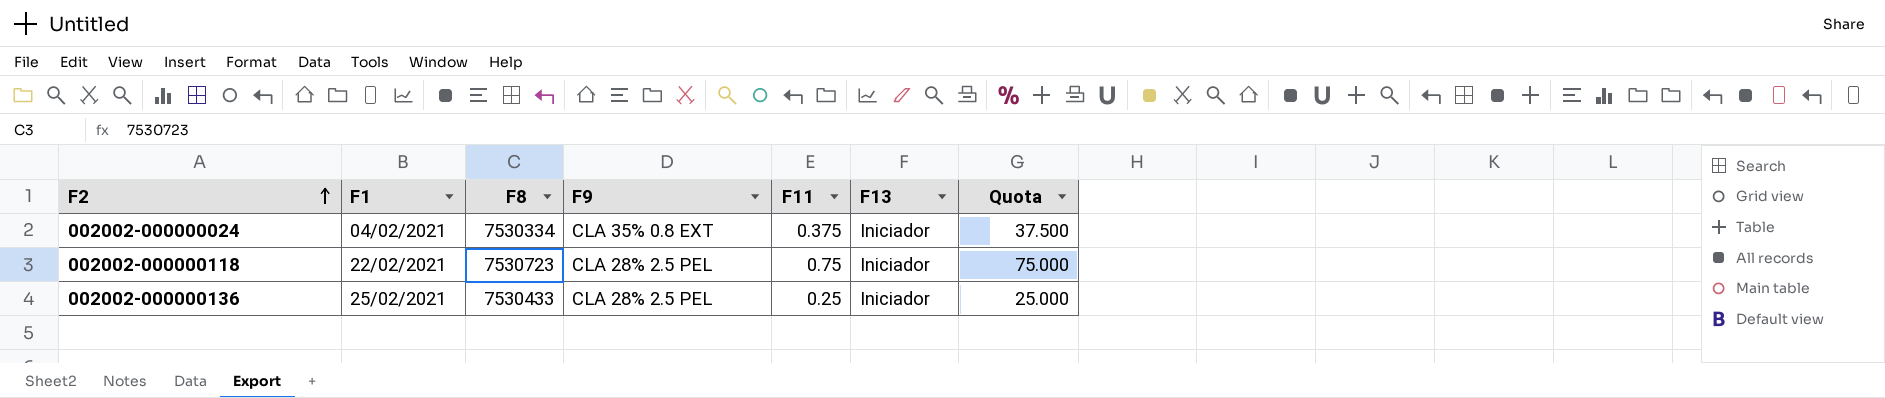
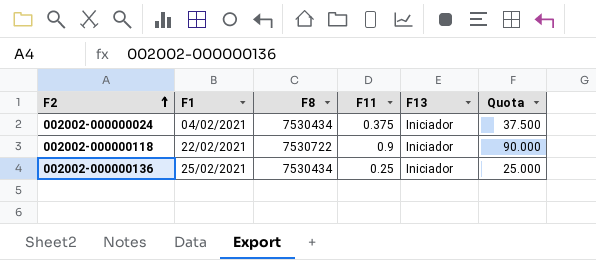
column F9 | position: 4 -> none
002002-000000024 | F8: 7530334 -> 7530434
002002-000000118 | F8: 7530723 -> 7530722
002002-000000118 | F11: 0.75 -> 0.9
002002-000000118 | Quota: 75.000 -> 90.000
002002-000000136 | F8: 7530433 -> 7530434

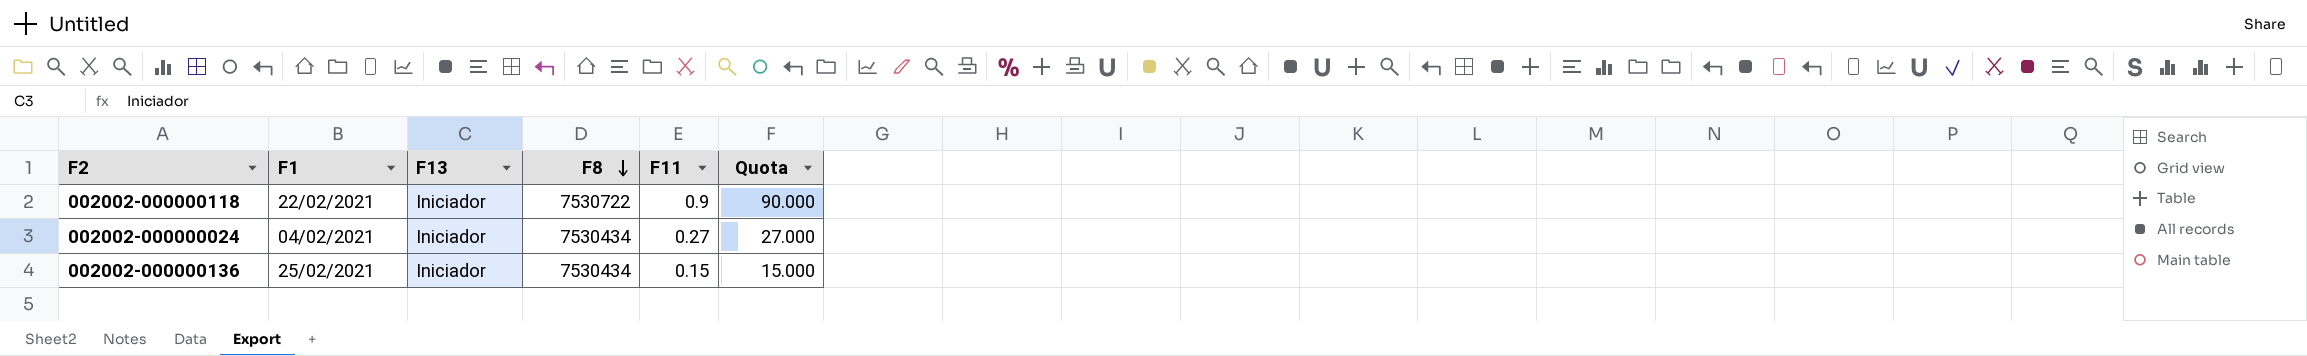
row order: F2 ascending -> F8 descending
column F13 | position: 5 -> 3
002002-000000024 | F11: 0.375 -> 0.27
002002-000000024 | Quota: 37.500 -> 27.000
002002-000000136 | F11: 0.25 -> 0.15
002002-000000136 | Quota: 25.000 -> 15.000

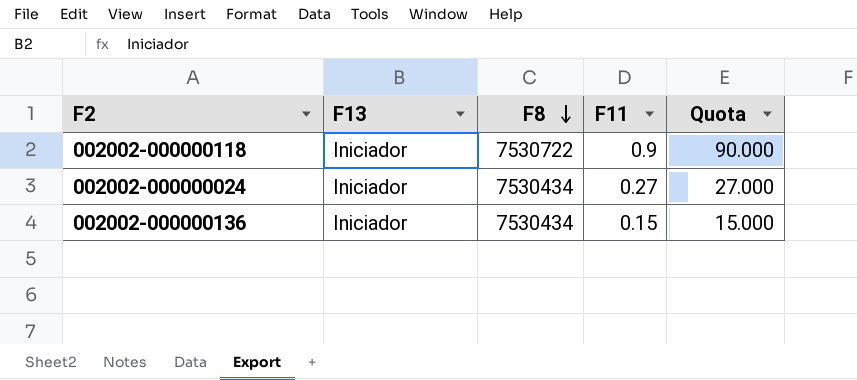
column F1 | position: 2 -> none

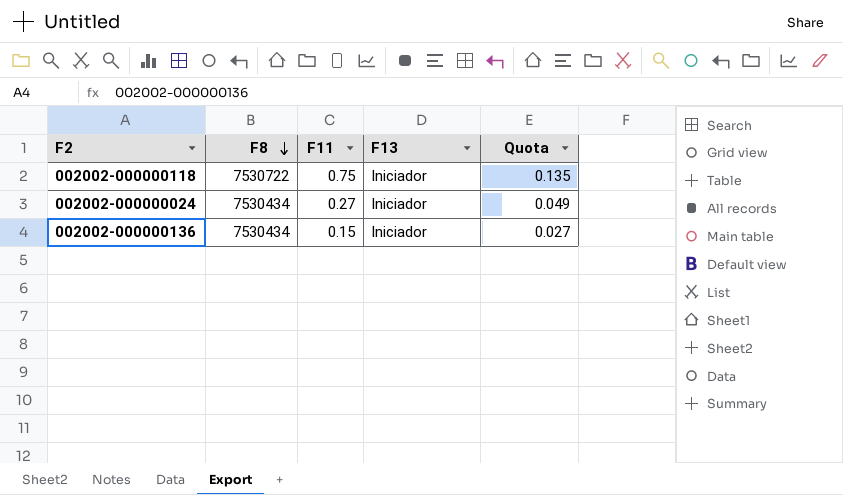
column F13 | position: 2 -> 4
column Quota | formula: [F11] * 100 -> [F11] * 0.18
002002-000000118 | F11: 0.9 -> 0.75

